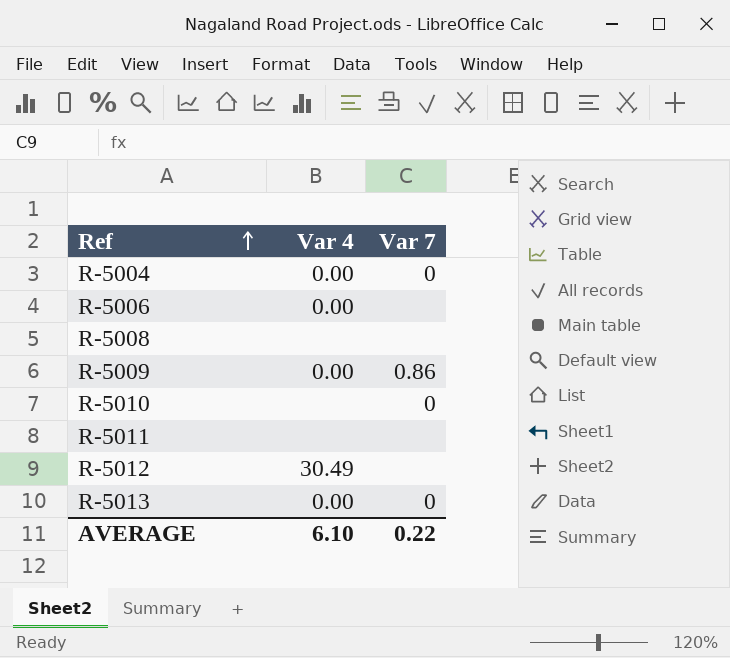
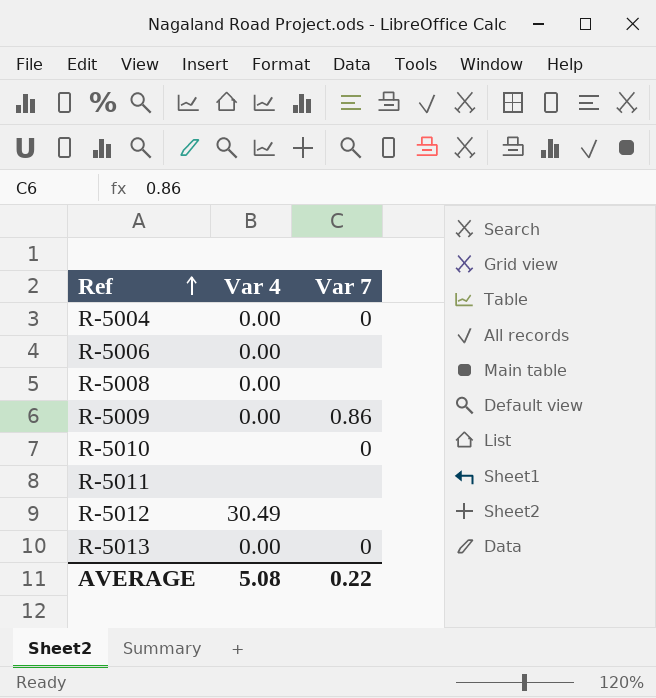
R-5008 | Var 4: none -> 0.00
AVERAGE | Var 4: 6.10 -> 5.08

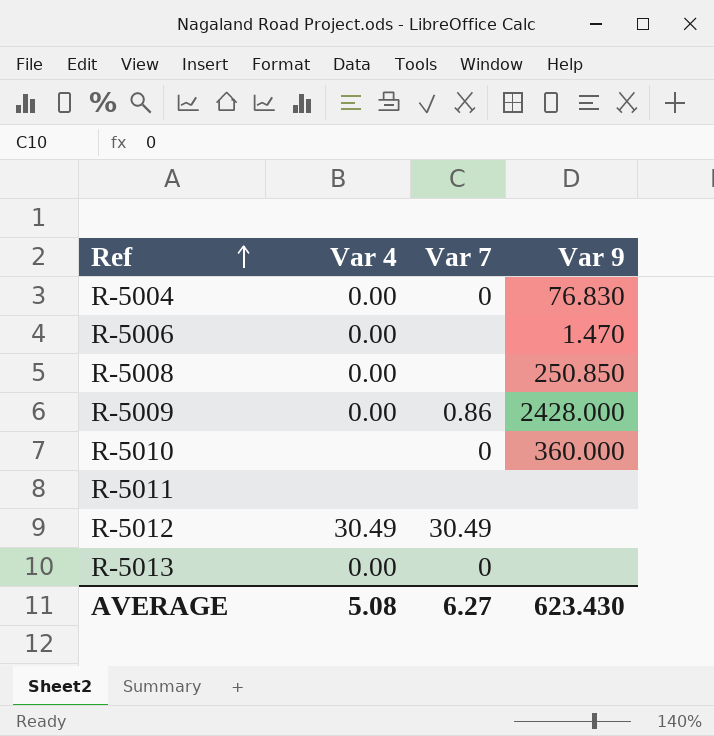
column Var 9 | position: none -> 4
R-5012 | Var 7: none -> 30.49
AVERAGE | Var 7: 0.22 -> 6.27

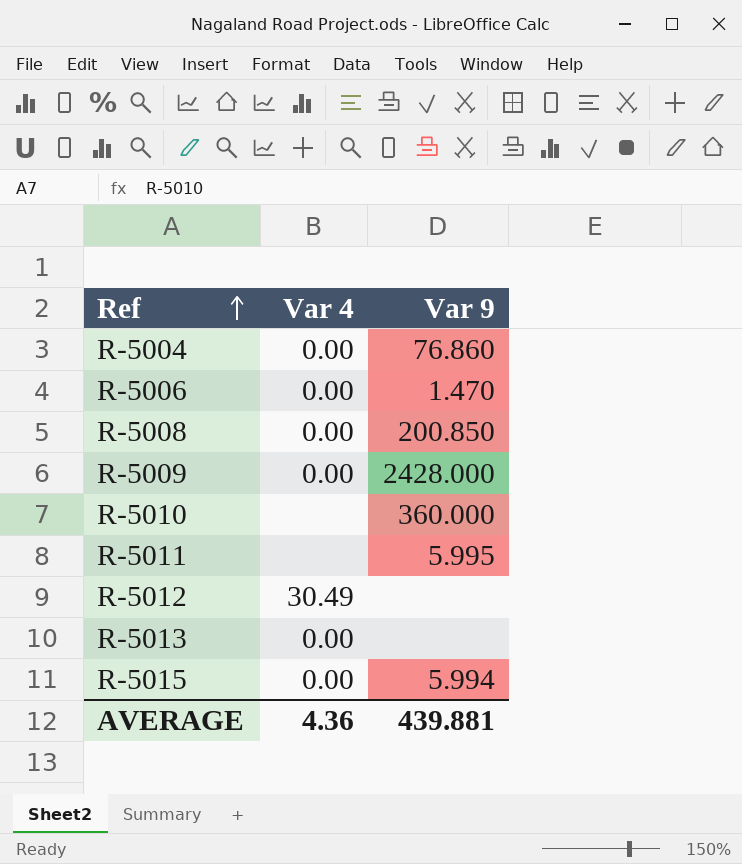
column Var 7 | position: 3 -> none
R-5004 | Var 9: 76.830 -> 76.860
R-5008 | Var 9: 250.850 -> 200.850
R-5011 | Var 9: none -> 5.995
row R-5015: none -> 0.00 | 5.994
AVERAGE | Var 4: 5.08 -> 4.36
AVERAGE | Var 9: 623.430 -> 439.881

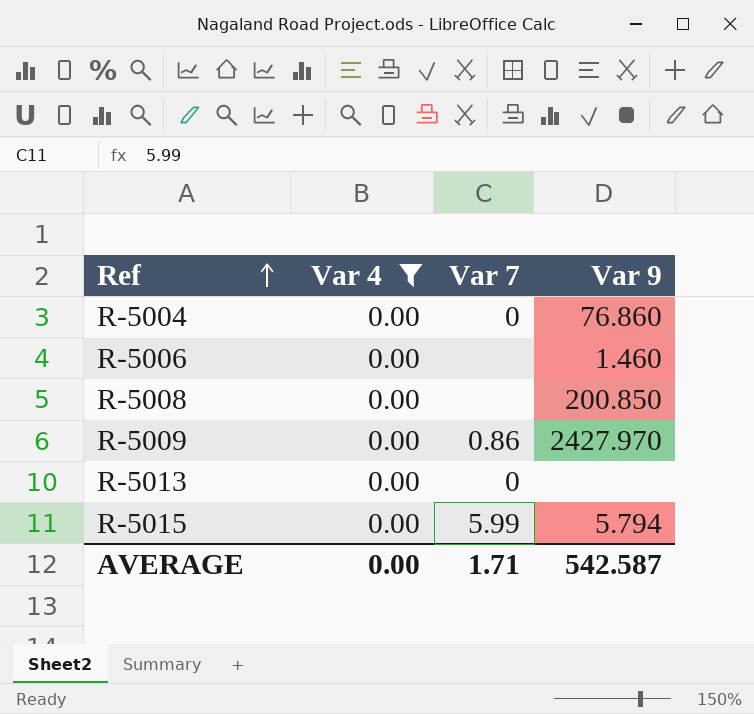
filter: none -> Var 4 = 0.00
column Var 7 | position: none -> 3
R-5006 | Var 9: 1.470 -> 1.460
R-5009 | Var 9: 2428.000 -> 2427.970
R-5015 | Var 9: 5.994 -> 5.794
AVERAGE | Var 4: 4.36 -> 0.00
AVERAGE | Var 9: 439.881 -> 542.587

